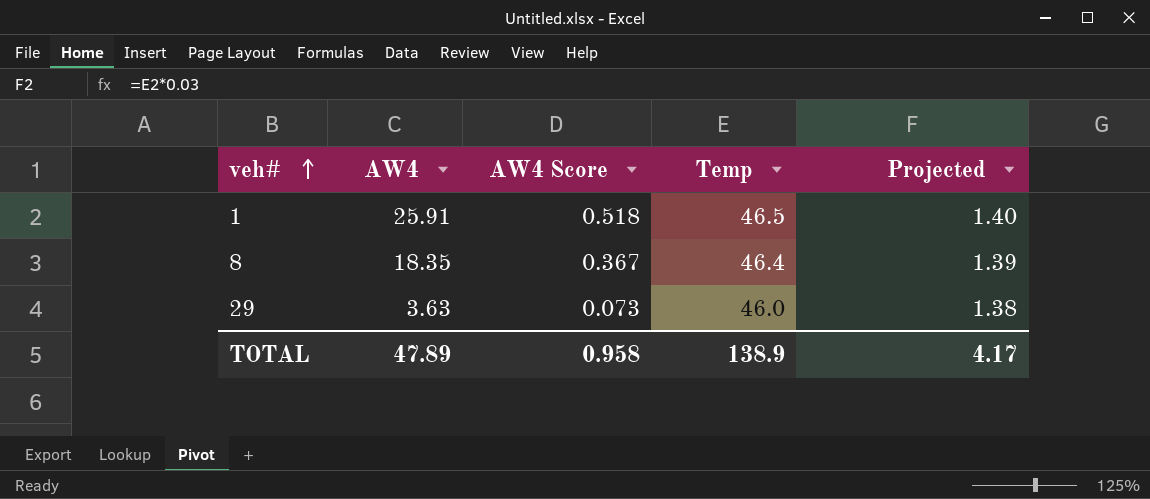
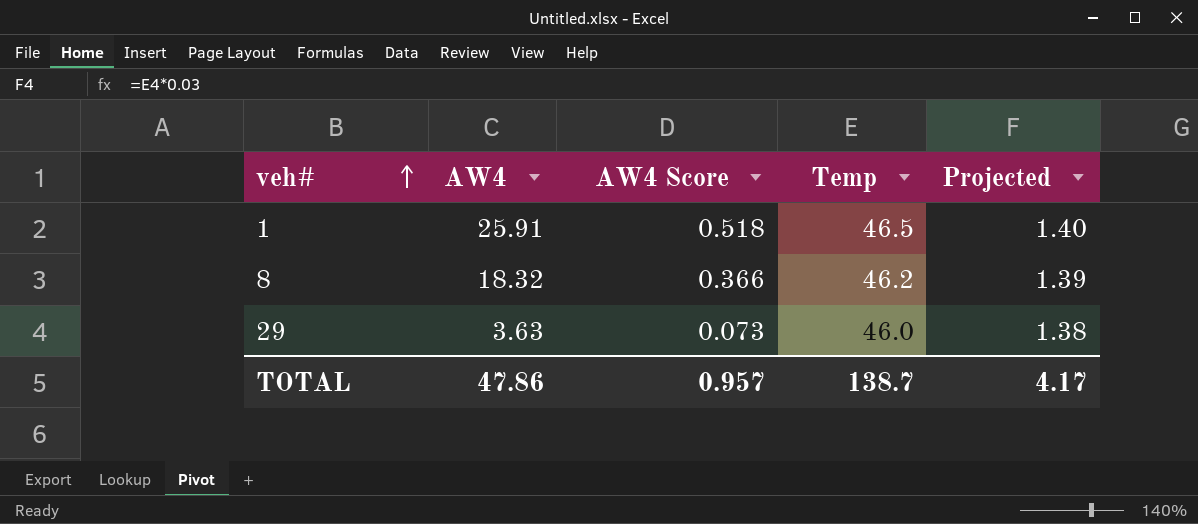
8 | AW4: 18.35 -> 18.32
8 | AW4 Score: 0.367 -> 0.366
8 | Temp: 46.4 -> 46.2
TOTAL | AW4: 47.89 -> 47.86
TOTAL | AW4 Score: 0.958 -> 0.957
TOTAL | Temp: 138.9 -> 138.7

